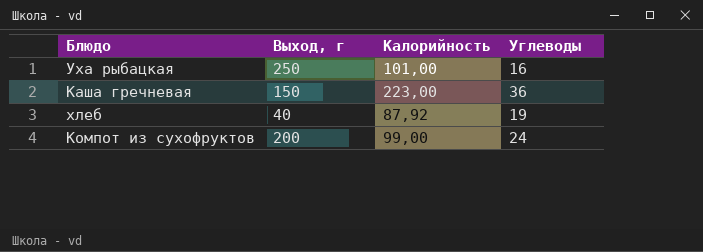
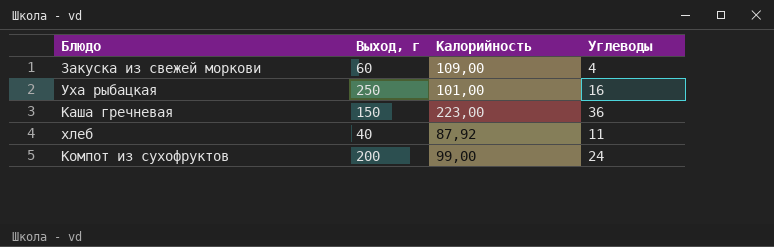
row Закуска из свежей моркови: none -> 60 | 109,00 | 4
хлеб | Углеводы: 19 -> 11

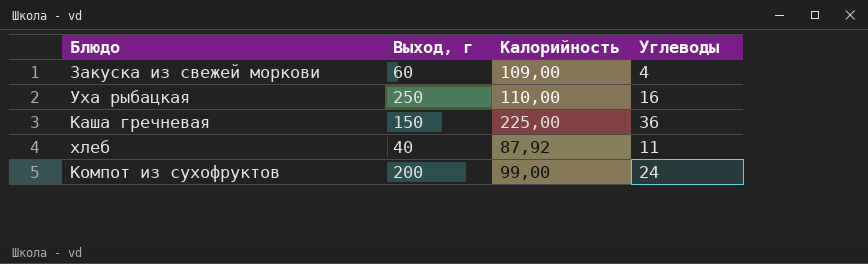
Уха рыбацкая | Калорийность: 101,00 -> 110,00
Каша гречневая | Калорийность: 223,00 -> 225,00

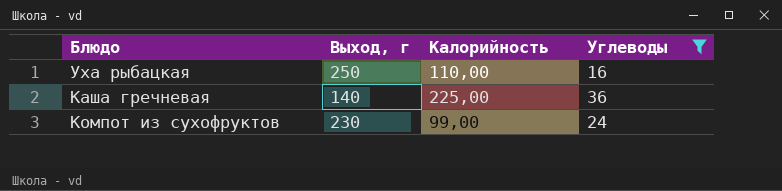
filter: none -> Углеводы >= 16
Каша гречневая | Выход, г: 150 -> 140
Компот из сухофруктов | Выход, г: 200 -> 230

